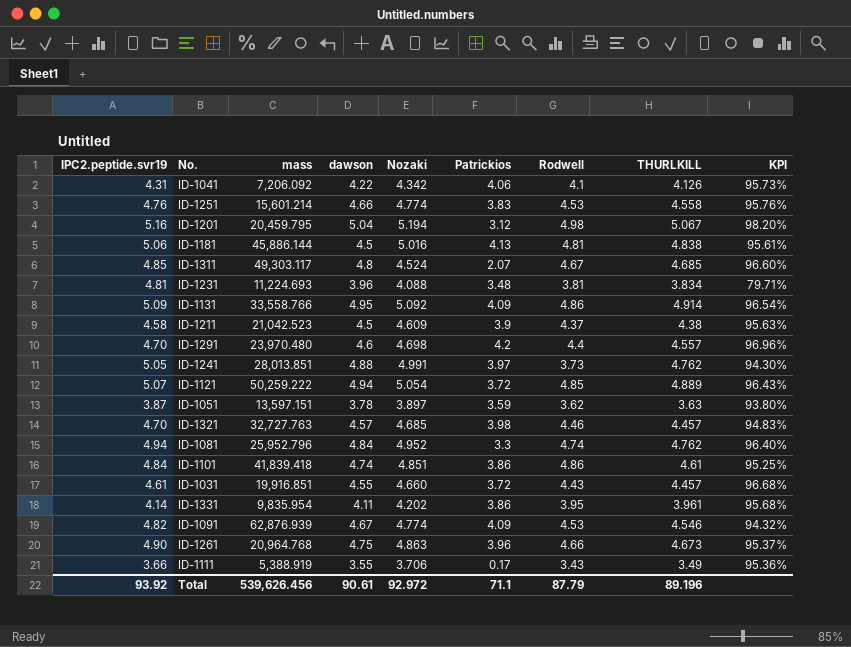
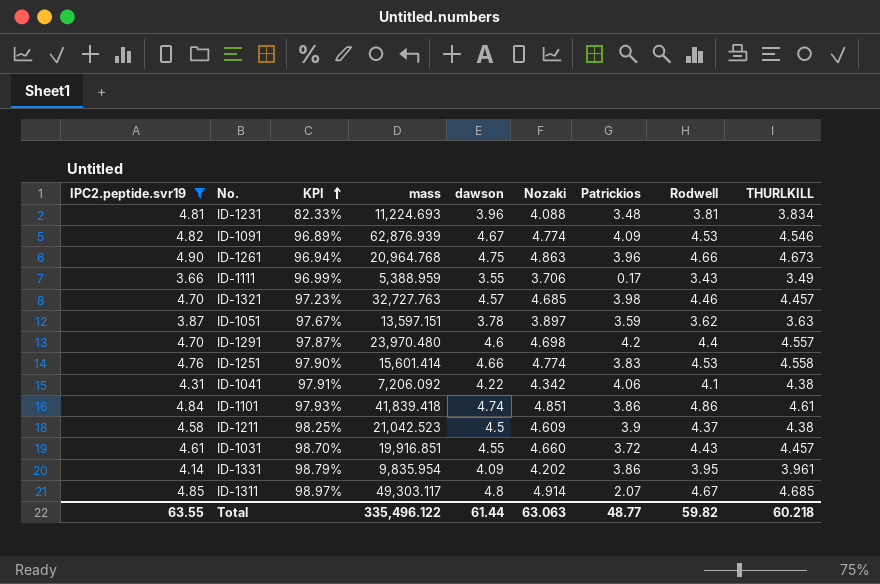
filter: none -> IPC2.peptide.svr19 <= 4.90
row order: none -> KPI ascending
column KPI | formula: [THURLKILL] / [IPC2.peptide.svr19] -> [dawson] / [IPC2.peptide.svr19]
column KPI | position: 9 -> 3
ID-1111 | mass: 5,388.919 -> 5,388.959
ID-1251 | mass: 15,601.214 -> 15,601.414
ID-1041 | THURLKILL: 4.126 -> 4.38
ID-1331 | dawson: 4.11 -> 4.09
ID-1311 | Nozaki: 4.524 -> 4.914
Total | IPC2.peptide.svr19: 93.92 -> 63.55
Total | mass: 539,626.456 -> 335,496.122
Total | dawson: 90.61 -> 61.44
Total | Nozaki: 92.972 -> 63.063
Total | Patrickios: 71.1 -> 48.77
Total | Rodwell: 87.79 -> 59.82
Total | THURLKILL: 89.196 -> 60.218

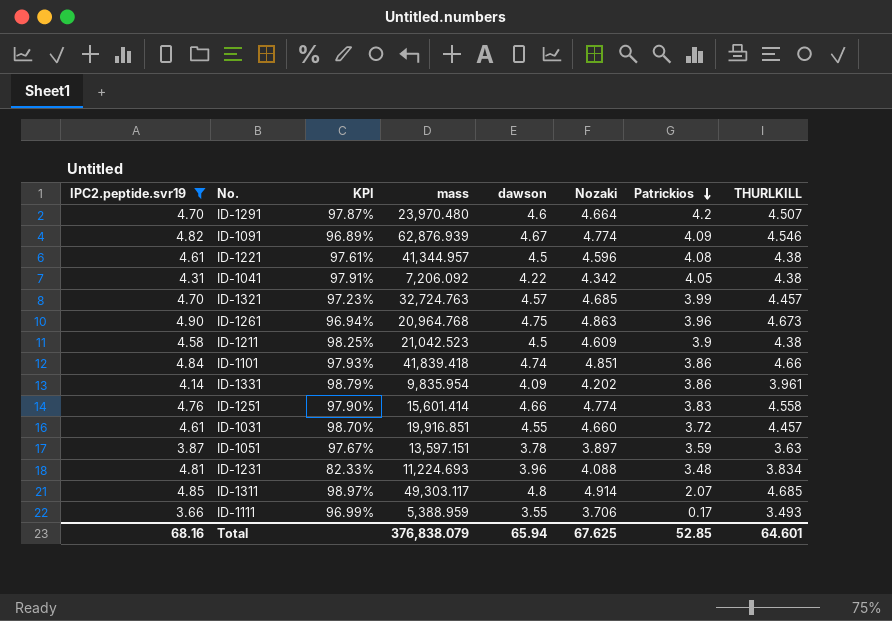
row order: KPI ascending -> Patrickios descending
column Rodwell | position: 8 -> none
ID-1291 | Nozaki: 4.698 -> 4.664
ID-1291 | THURLKILL: 4.557 -> 4.507
row ID-1221: none -> 4.61 | 97.61% | 41,344.957 | 4.5 | 4.596 | 4.08 | 4.38
ID-1041 | Patrickios: 4.06 -> 4.05
ID-1321 | mass: 32,727.763 -> 32,724.763
ID-1321 | Patrickios: 3.98 -> 3.99
ID-1101 | THURLKILL: 4.61 -> 4.66
ID-1111 | THURLKILL: 3.49 -> 3.493
Total | IPC2.peptide.svr19: 63.55 -> 68.16
Total | mass: 335,496.122 -> 376,838.079
Total | dawson: 61.44 -> 65.94
Total | Nozaki: 63.063 -> 67.625
Total | Patrickios: 48.77 -> 52.85
Total | THURLKILL: 60.218 -> 64.601

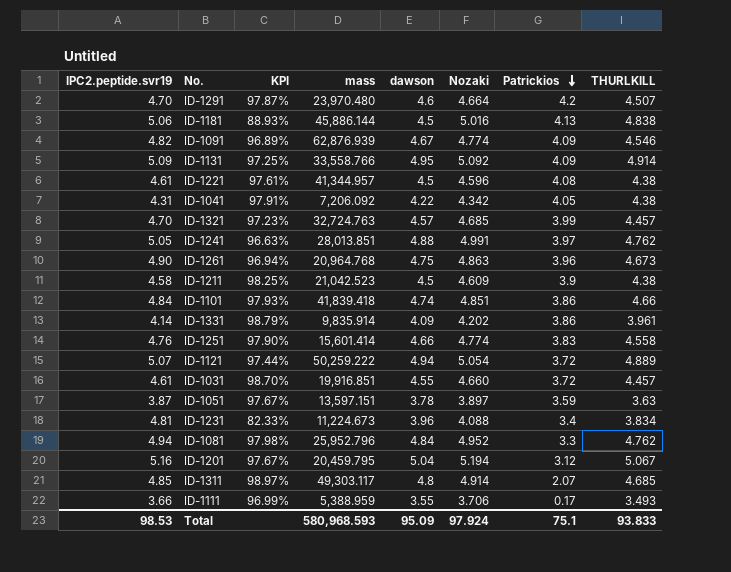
filter: IPC2.peptide.svr19 <= 4.90 -> none
ID-1331 | mass: 9,835.954 -> 9,835.914
ID-1231 | mass: 11,224.693 -> 11,224.673
ID-1231 | Patrickios: 3.48 -> 3.4
Total | IPC2.peptide.svr19: 68.16 -> 98.53
Total | mass: 376,838.079 -> 580,968.593
Total | dawson: 65.94 -> 95.09
Total | Nozaki: 67.625 -> 97.924
Total | Patrickios: 52.85 -> 75.1
Total | THURLKILL: 64.601 -> 93.833

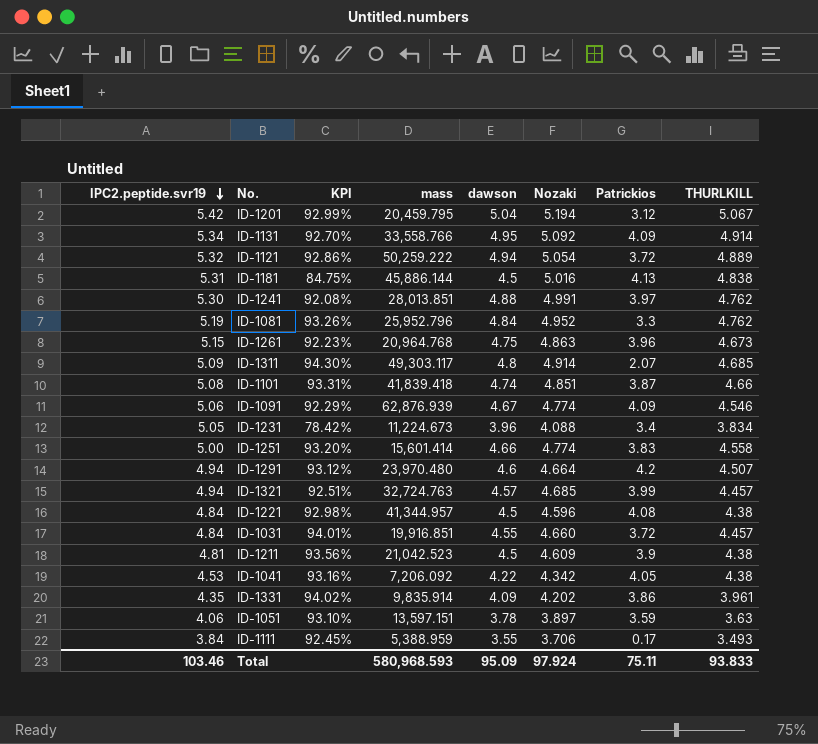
row order: Patrickios descending -> IPC2.peptide.svr19 descending
ID-1201 | IPC2.peptide.svr19: 5.16 -> 5.42
ID-1201 | KPI: 97.67% -> 92.99%
ID-1131 | IPC2.peptide.svr19: 5.09 -> 5.34
ID-1131 | KPI: 97.25% -> 92.70%
ID-1121 | IPC2.peptide.svr19: 5.07 -> 5.32
ID-1121 | KPI: 97.44% -> 92.86%
ID-1181 | IPC2.peptide.svr19: 5.06 -> 5.31
ID-1181 | KPI: 88.93% -> 84.75%
ID-1241 | IPC2.peptide.svr19: 5.05 -> 5.30
ID-1241 | KPI: 96.63% -> 92.08%
ID-1081 | IPC2.peptide.svr19: 4.94 -> 5.19
ID-1081 | KPI: 97.98% -> 93.26%
ID-1261 | IPC2.peptide.svr19: 4.90 -> 5.15
ID-1261 | KPI: 96.94% -> 92.23%
ID-1311 | IPC2.peptide.svr19: 4.85 -> 5.09
ID-1311 | KPI: 98.97% -> 94.30%
ID-1101 | IPC2.peptide.svr19: 4.84 -> 5.08
ID-1101 | KPI: 97.93% -> 93.31%
ID-1101 | Patrickios: 3.86 -> 3.87
ID-1091 | IPC2.peptide.svr19: 4.82 -> 5.06
ID-1091 | KPI: 96.89% -> 92.29%
ID-1231 | IPC2.peptide.svr19: 4.81 -> 5.05
ID-1231 | KPI: 82.33% -> 78.42%
ID-1251 | IPC2.peptide.svr19: 4.76 -> 5.00
ID-1251 | KPI: 97.90% -> 93.20%
ID-1291 | IPC2.peptide.svr19: 4.70 -> 4.94
ID-1291 | KPI: 97.87% -> 93.12%
ID-1321 | IPC2.peptide.svr19: 4.70 -> 4.94
ID-1321 | KPI: 97.23% -> 92.51%
ID-1221 | IPC2.peptide.svr19: 4.61 -> 4.84
ID-1221 | KPI: 97.61% -> 92.98%
ID-1031 | IPC2.peptide.svr19: 4.61 -> 4.84
ID-1031 | KPI: 98.70% -> 94.01%
ID-1211 | IPC2.peptide.svr19: 4.58 -> 4.81
ID-1211 | KPI: 98.25% -> 93.56%
ID-1041 | IPC2.peptide.svr19: 4.31 -> 4.53
ID-1041 | KPI: 97.91% -> 93.16%
ID-1331 | IPC2.peptide.svr19: 4.14 -> 4.35
ID-1331 | KPI: 98.79% -> 94.02%
ID-1051 | IPC2.peptide.svr19: 3.87 -> 4.06
ID-1051 | KPI: 97.67% -> 93.10%
ID-1111 | IPC2.peptide.svr19: 3.66 -> 3.84
ID-1111 | KPI: 96.99% -> 92.45%
Total | IPC2.peptide.svr19: 98.53 -> 103.46
Total | Patrickios: 75.1 -> 75.11

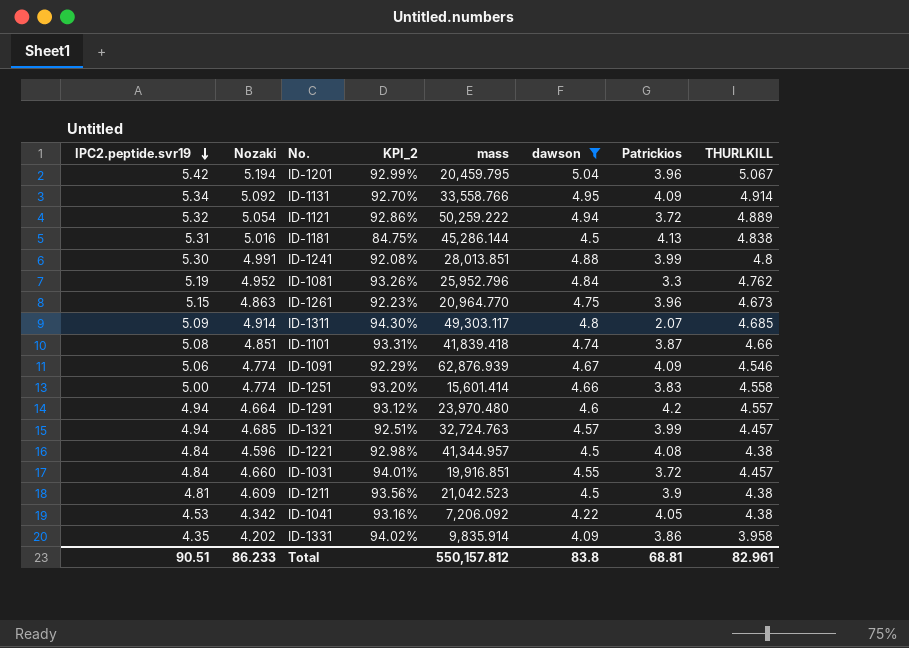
filter: none -> dawson >= 4.09
column Nozaki | position: 6 -> 2
column name: KPI -> KPI_2
ID-1201 | Patrickios: 3.12 -> 3.96
ID-1181 | mass: 45,886.144 -> 45,286.144
ID-1241 | Patrickios: 3.97 -> 3.99
ID-1241 | THURLKILL: 4.762 -> 4.8
ID-1261 | mass: 20,964.768 -> 20,964.770
ID-1291 | THURLKILL: 4.507 -> 4.557
ID-1331 | THURLKILL: 3.961 -> 3.958
Total | IPC2.peptide.svr19: 103.46 -> 90.51
Total | Nozaki: 97.924 -> 86.233
Total | mass: 580,968.593 -> 550,157.812
Total | dawson: 95.09 -> 83.8
Total | Patrickios: 75.11 -> 68.81
Total | THURLKILL: 93.833 -> 82.961

